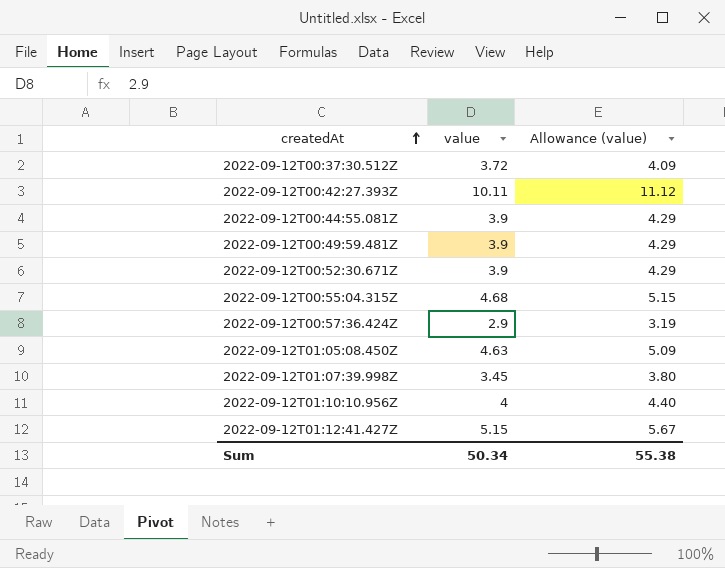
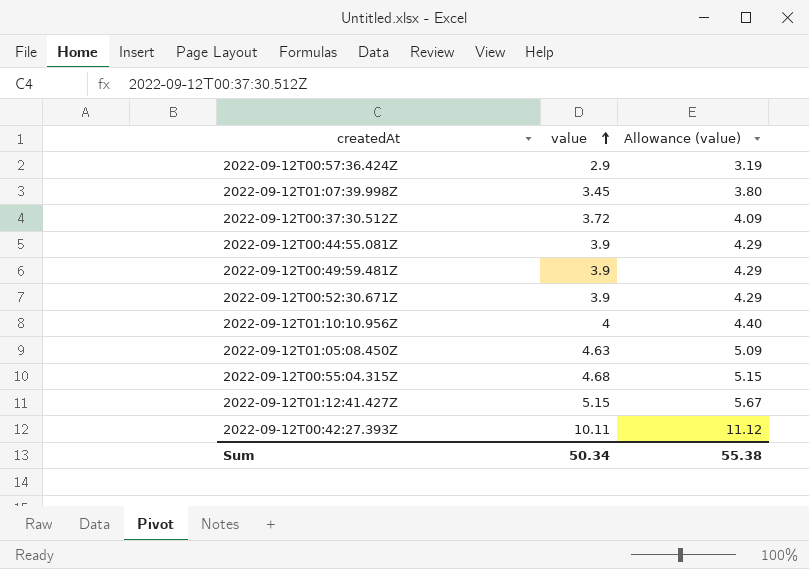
row order: createdAt ascending -> value ascending

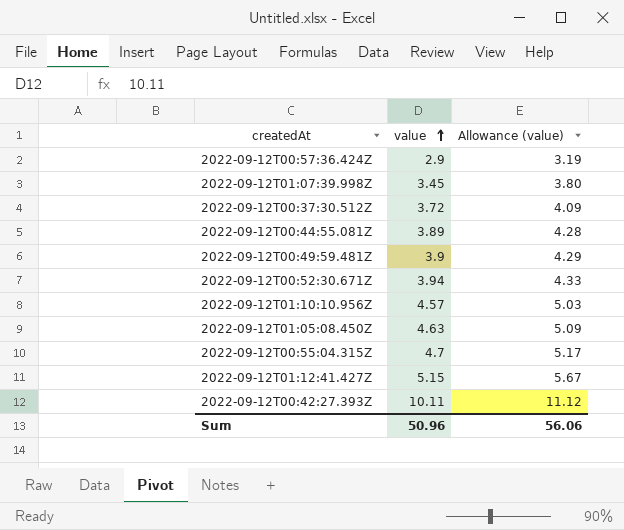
2022-09-12T00:44:55.081Z | value: 3.9 -> 3.89
2022-09-12T00:44:55.081Z | Allowance (value): 4.29 -> 4.28
2022-09-12T00:52:30.671Z | value: 3.9 -> 3.94
2022-09-12T00:52:30.671Z | Allowance (value): 4.29 -> 4.33
2022-09-12T01:10:10.956Z | value: 4 -> 4.57
2022-09-12T01:10:10.956Z | Allowance (value): 4.40 -> 5.03
2022-09-12T00:55:04.315Z | value: 4.68 -> 4.7
2022-09-12T00:55:04.315Z | Allowance (value): 5.15 -> 5.17
Sum | value: 50.34 -> 50.96
Sum | Allowance (value): 55.38 -> 56.06

